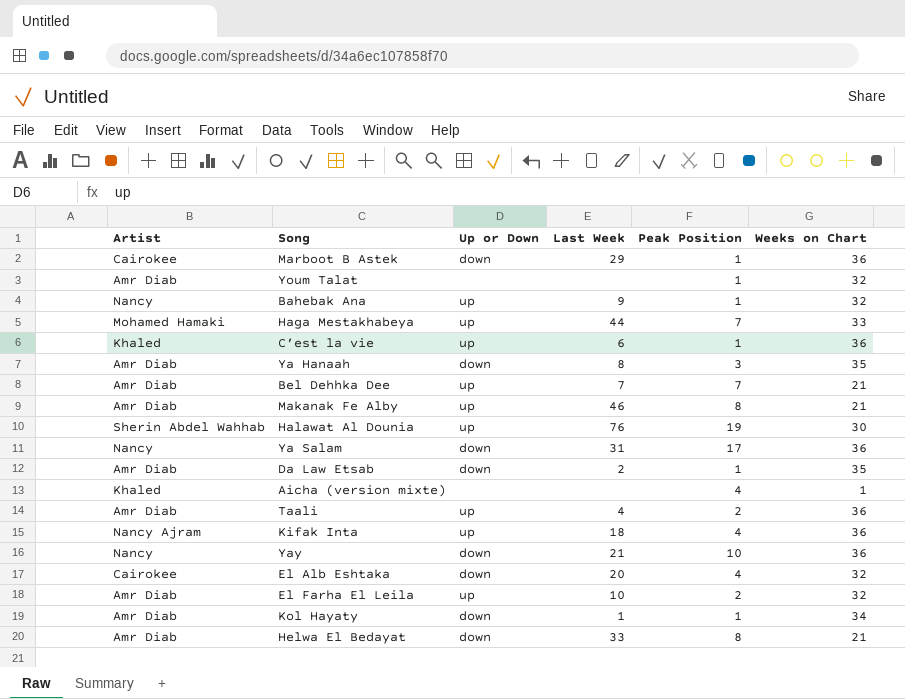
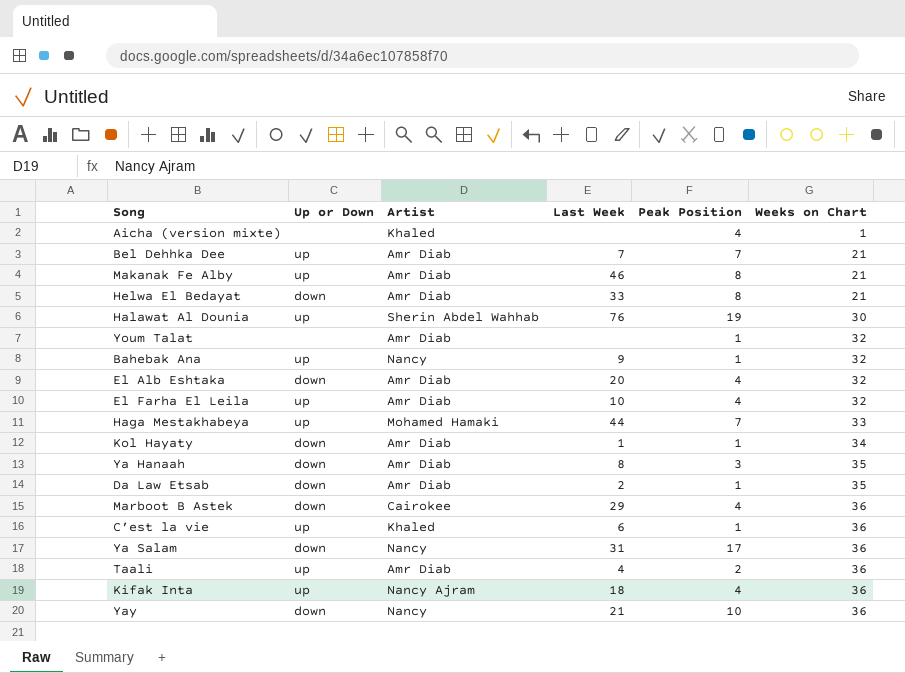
row order: none -> Weeks on Chart ascending
column Artist | position: 1 -> 3
El Alb Eshtaka | Artist: Cairokee -> Amr Diab
El Farha El Leila | Peak Position: 2 -> 4
Marboot B Astek | Peak Position: 1 -> 4

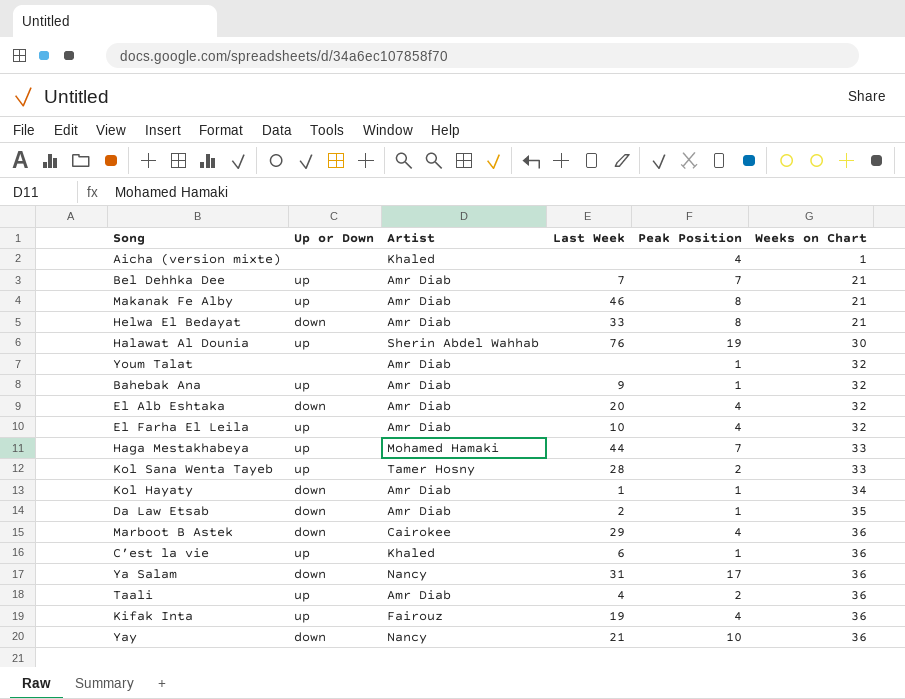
row Ya Hanaah: down | Amr Diab | 8 | 3 | 35 -> none
Bahebak Ana | Artist: Nancy -> Amr Diab
row Kol Sana Wenta Tayeb: none -> up | Tamer Hosny | 28 | 2 | 33
Kifak Inta | Artist: Nancy Ajram -> Fairouz
Kifak Inta | Last Week: 18 -> 19

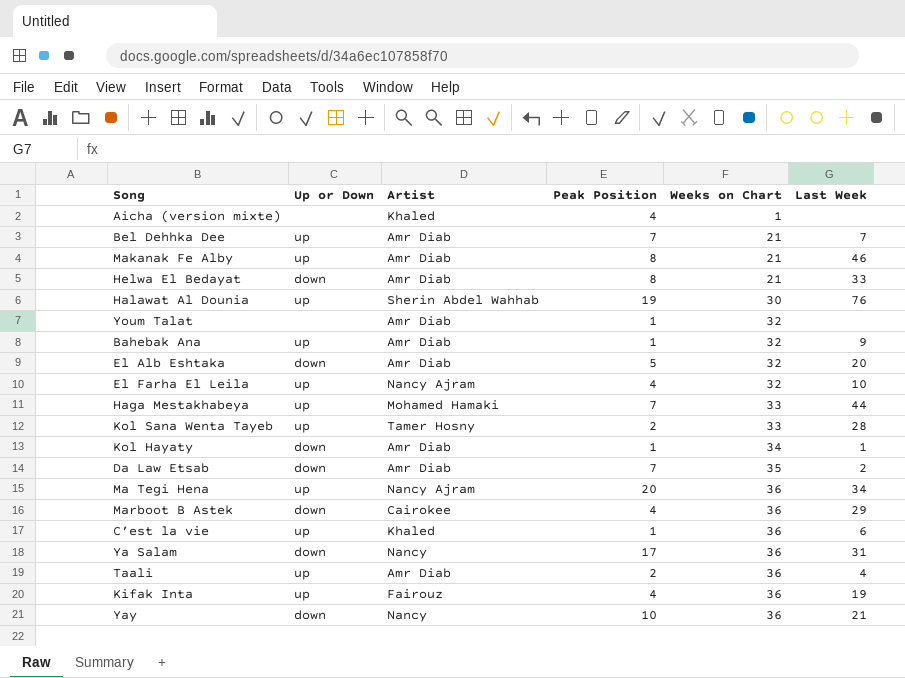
column Last Week | position: 4 -> 6
El Alb Eshtaka | Peak Position: 4 -> 5
El Farha El Leila | Artist: Amr Diab -> Nancy Ajram
Da Law Etsab | Peak Position: 1 -> 7
row Ma Tegi Hena: none -> up | Nancy Ajram | 20 | 36 | 34

